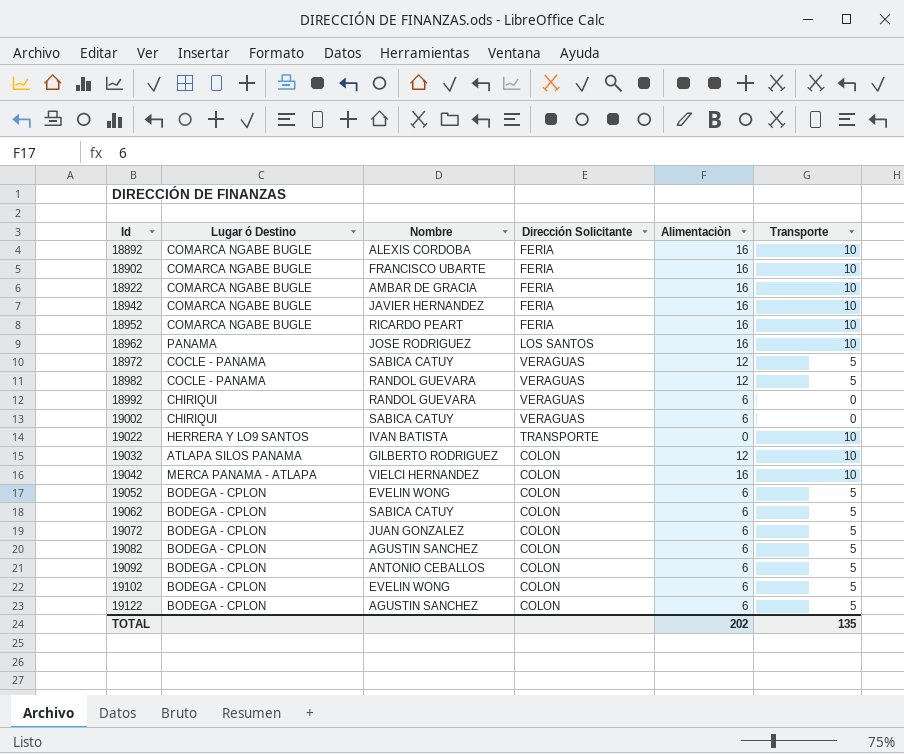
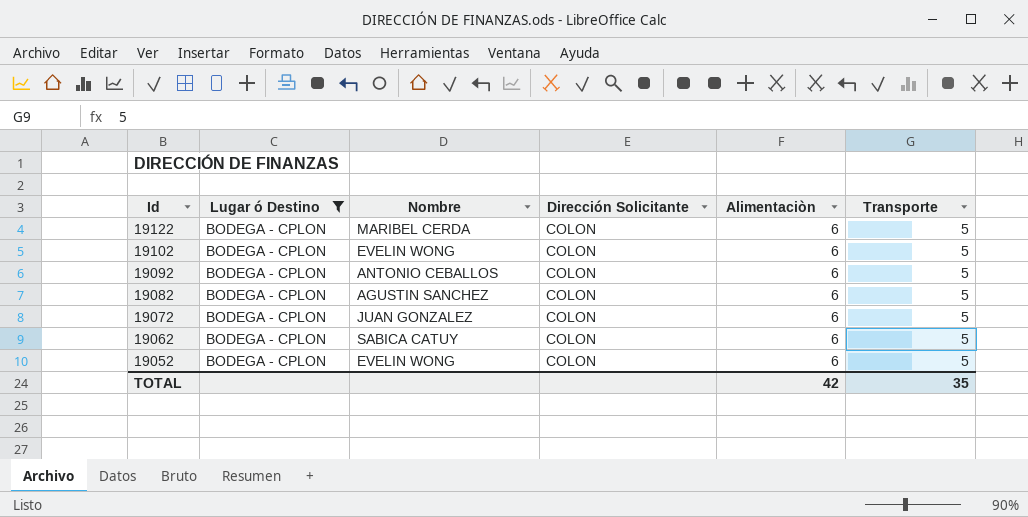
filter: none -> Lugar ó Destino = BODEGA - CPLON
row order: Id ascending -> Id descending
19122 | Nombre: AGUSTIN SANCHEZ -> MARIBEL CERDA
TOTAL | Alimentaciòn: 202 -> 42
TOTAL | Transporte: 135 -> 35

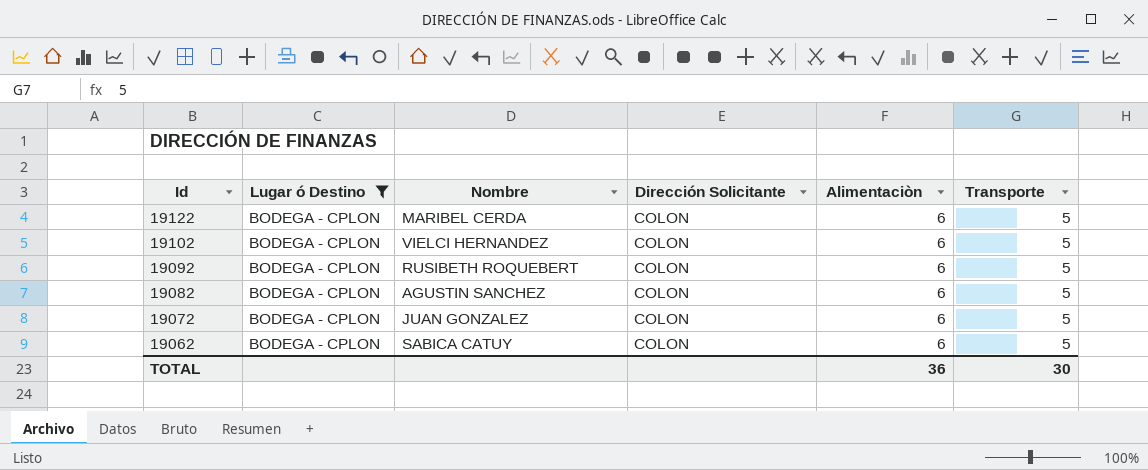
row 19052: BODEGA - CPLON | EVELIN WONG | COLON | 6 | 5 -> none
19102 | Nombre: EVELIN WONG -> VIELCI HERNANDEZ
19092 | Nombre: ANTONIO CEBALLOS -> RUSIBETH ROQUEBERT
TOTAL | Alimentaciòn: 42 -> 36
TOTAL | Transporte: 35 -> 30

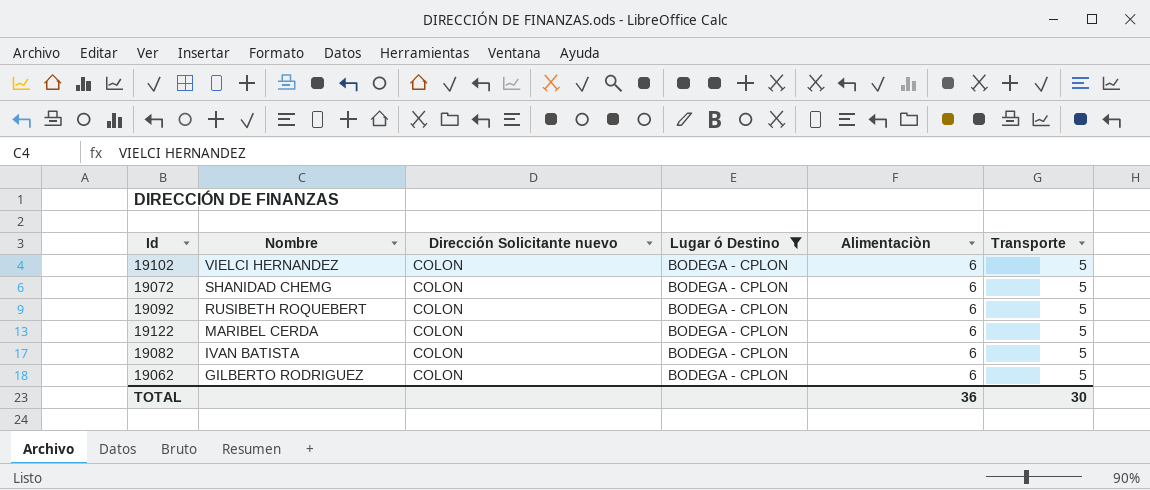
row order: Id descending -> Nombre descending
column name: Dirección Solicitante -> Dirección Solicitante nuevo
column Lugar ó Destino | position: 2 -> 4
19072 | Nombre: JUAN GONZALEZ -> SHANIDAD CHEMG
19082 | Nombre: AGUSTIN SANCHEZ -> IVAN BATISTA
19062 | Nombre: SABICA CATUY -> GILBERTO RODRIGUEZ

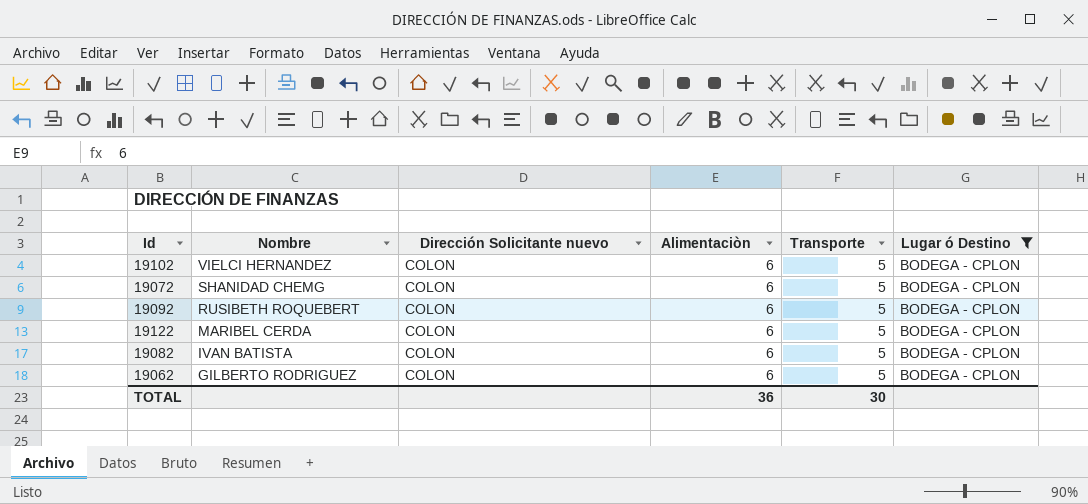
column Lugar ó Destino | position: 4 -> 6

